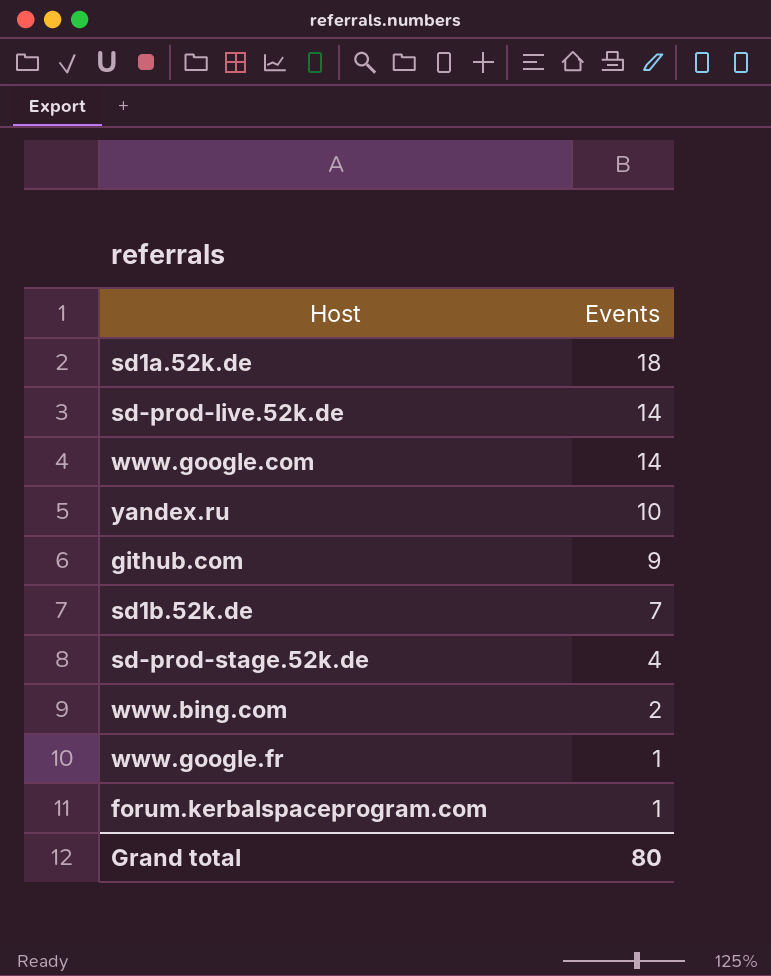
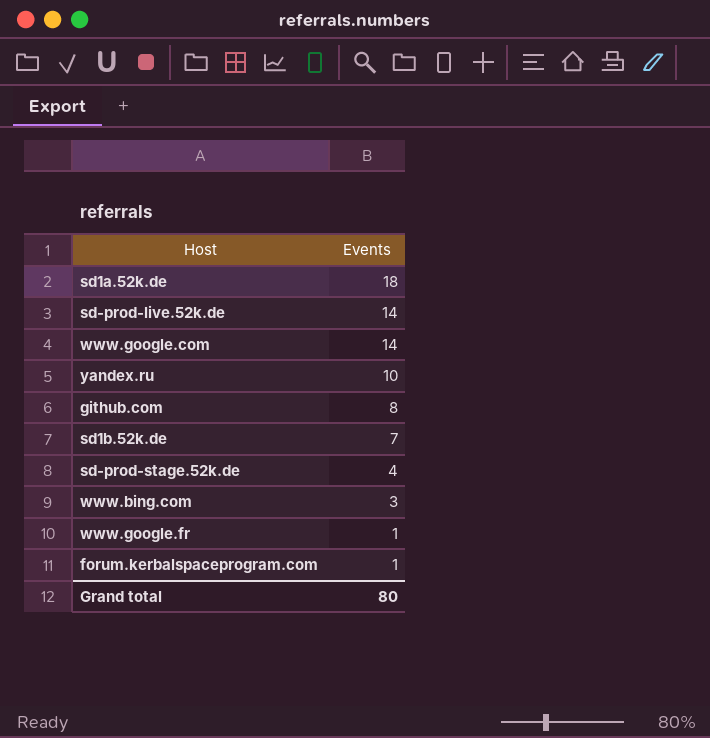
github.com | Events: 9 -> 8
www.bing.com | Events: 2 -> 3

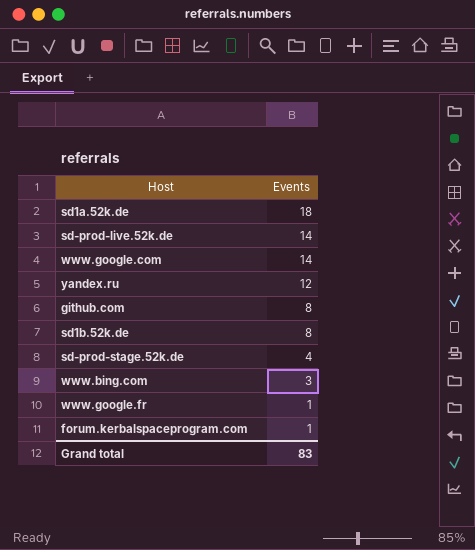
yandex.ru | Events: 10 -> 12
sd1b.52k.de | Events: 7 -> 8
Grand total | Events: 80 -> 83

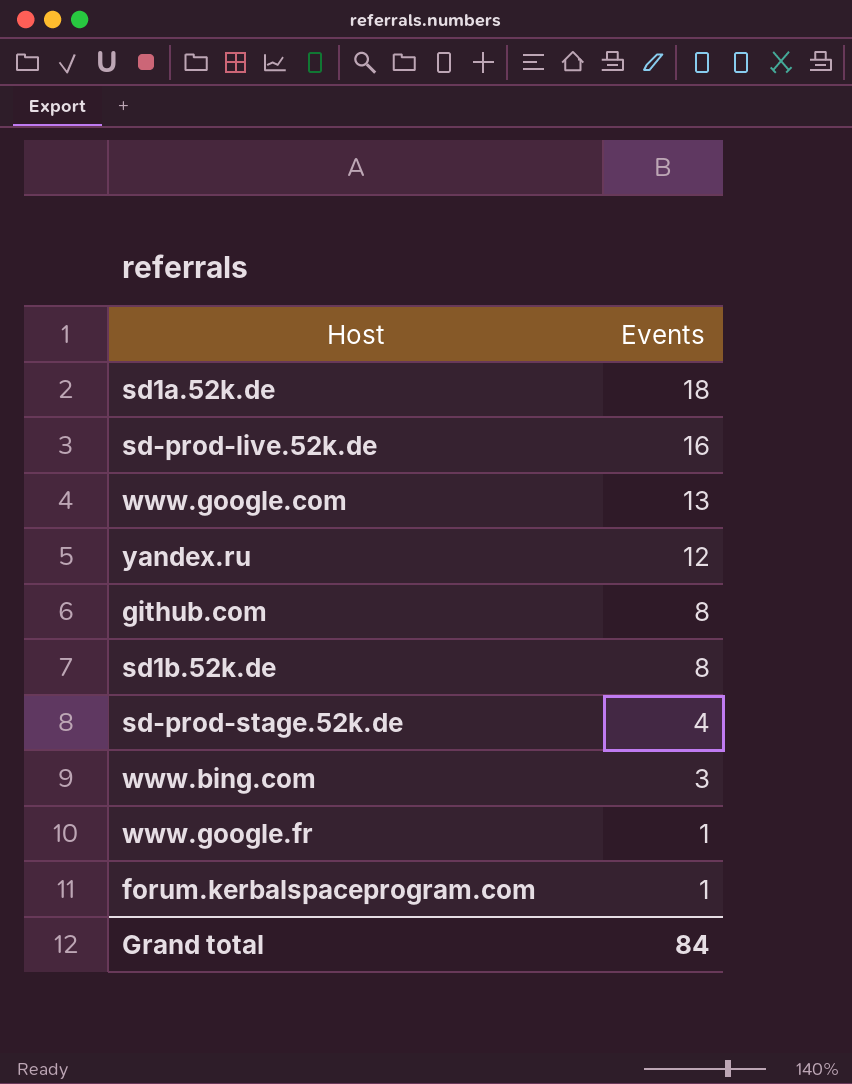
sd-prod-live.52k.de | Events: 14 -> 16
www.google.com | Events: 14 -> 13
Grand total | Events: 83 -> 84

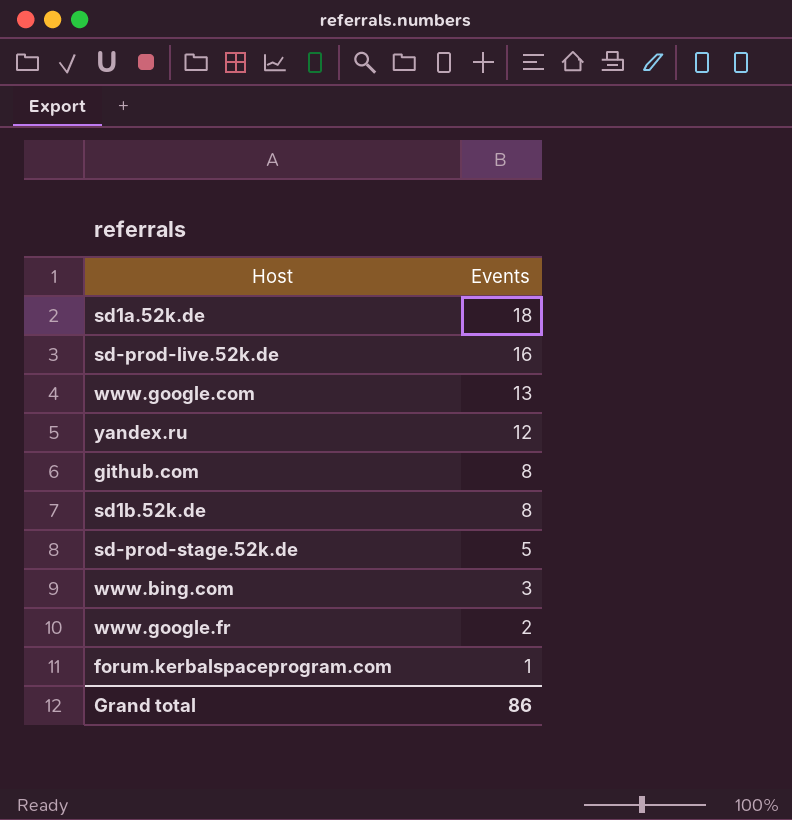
sd-prod-stage.52k.de | Events: 4 -> 5
www.google.fr | Events: 1 -> 2
Grand total | Events: 84 -> 86

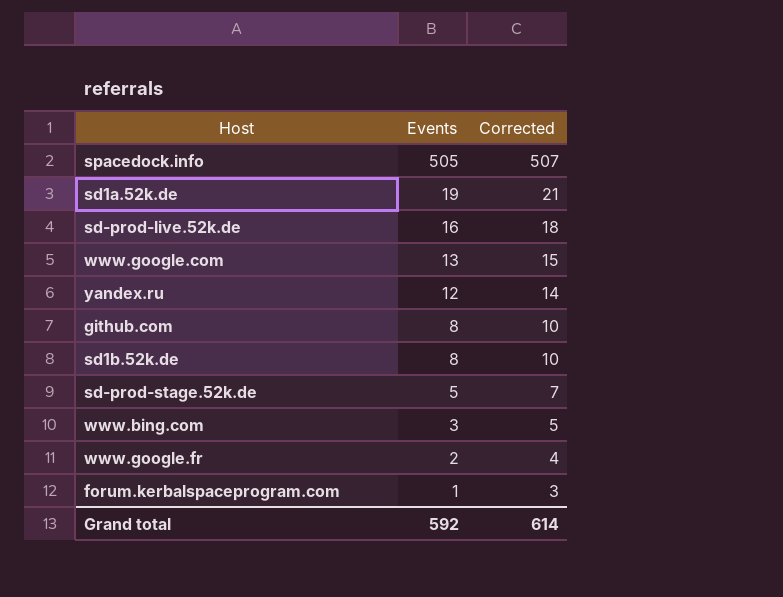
column Corrected | formula: none -> [Events] + 2
row spacedock.info: none -> 505 | 507
sd1a.52k.de | Events: 18 -> 19
Grand total | Events: 86 -> 592

